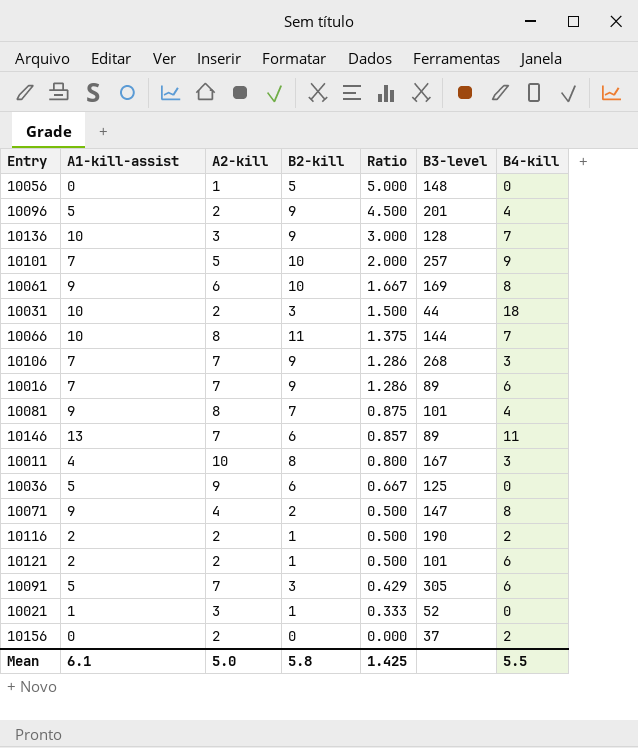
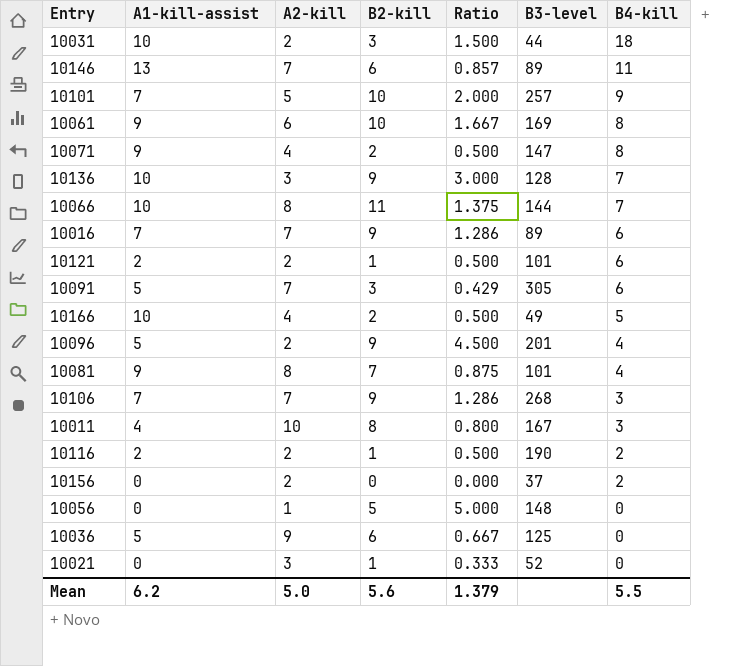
row order: Ratio descending -> B4-kill descending
row 10166: none -> 10 | 4 | 2 | 0.500 | 49 | 5
10021 | A1-kill-assist: 1 -> 0
Mean | A1-kill-assist: 6.1 -> 6.2
Mean | B2-kill: 5.8 -> 5.6
Mean | Ratio: 1.425 -> 1.379

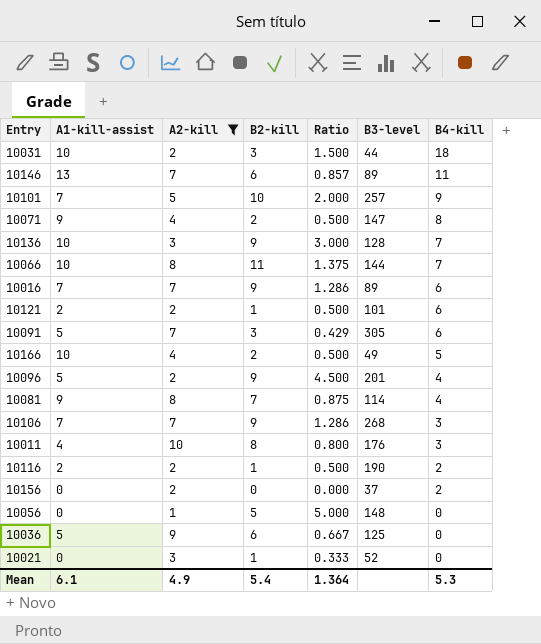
filter: none -> A2-kill != 6
10081 | B3-level: 101 -> 114
10011 | B3-level: 167 -> 176
Mean | A1-kill-assist: 6.2 -> 6.1
Mean | A2-kill: 5.0 -> 4.9
Mean | B2-kill: 5.6 -> 5.4
Mean | Ratio: 1.379 -> 1.364
Mean | B4-kill: 5.5 -> 5.3

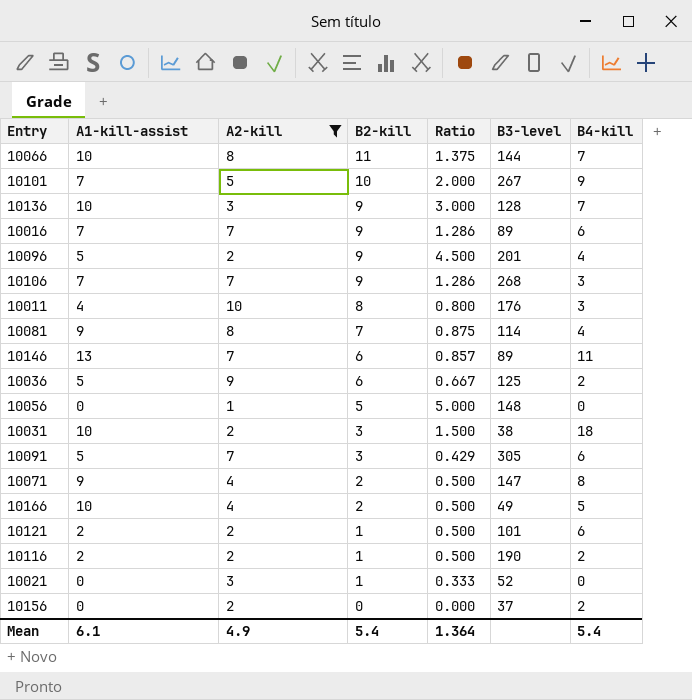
row order: B4-kill descending -> B2-kill descending
10101 | B3-level: 257 -> 267
10036 | B4-kill: 0 -> 2
10031 | B3-level: 44 -> 38
Mean | B4-kill: 5.3 -> 5.4

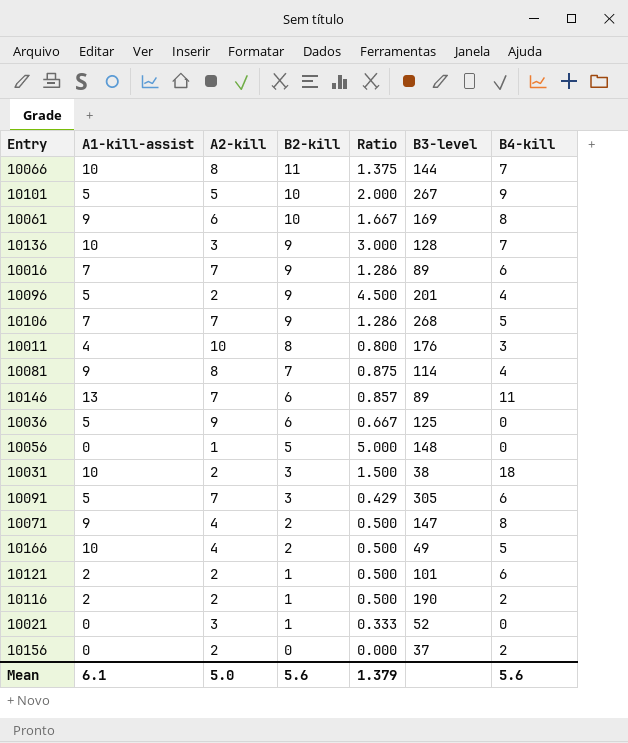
filter: A2-kill != 6 -> none
10101 | A1-kill-assist: 7 -> 5
10106 | B4-kill: 3 -> 5
10036 | B4-kill: 2 -> 0
Mean | A2-kill: 4.9 -> 5.0
Mean | B2-kill: 5.4 -> 5.6
Mean | Ratio: 1.364 -> 1.379
Mean | B4-kill: 5.4 -> 5.6

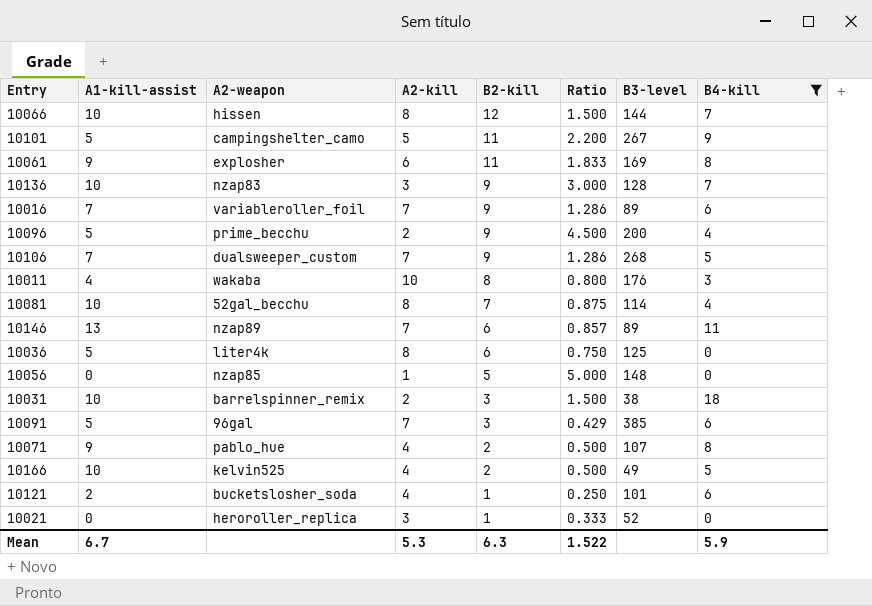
filter: none -> B4-kill != 2
column A2-weapon | position: none -> 3
10066 | B2-kill: 11 -> 12
10066 | Ratio: 1.375 -> 1.500
10101 | B2-kill: 10 -> 11
10101 | Ratio: 2.000 -> 2.200
10061 | B2-kill: 10 -> 11
10061 | Ratio: 1.667 -> 1.833
10096 | B3-level: 201 -> 200
10081 | A1-kill-assist: 9 -> 10
10036 | A2-kill: 9 -> 8
10036 | Ratio: 0.667 -> 0.750
10091 | B3-level: 305 -> 385
10071 | B3-level: 147 -> 107
10121 | A2-kill: 2 -> 4
10121 | Ratio: 0.500 -> 0.250
Mean | A1-kill-assist: 6.1 -> 6.7
Mean | A2-kill: 5.0 -> 5.3
Mean | B2-kill: 5.6 -> 6.3
Mean | Ratio: 1.379 -> 1.522
Mean | B4-kill: 5.6 -> 5.9

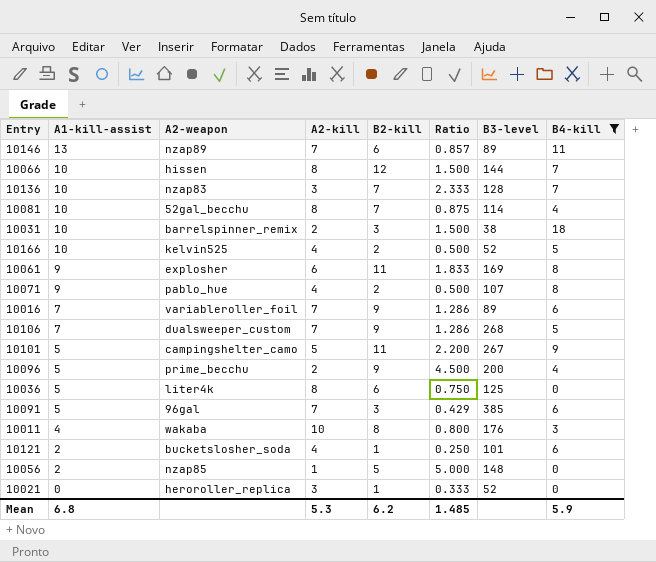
row order: B2-kill descending -> A1-kill-assist descending
10136 | B2-kill: 9 -> 7
10136 | Ratio: 3.000 -> 2.333
10166 | B3-level: 49 -> 52
10056 | A1-kill-assist: 0 -> 2
Mean | A1-kill-assist: 6.7 -> 6.8
Mean | B2-kill: 6.3 -> 6.2
Mean | Ratio: 1.522 -> 1.485

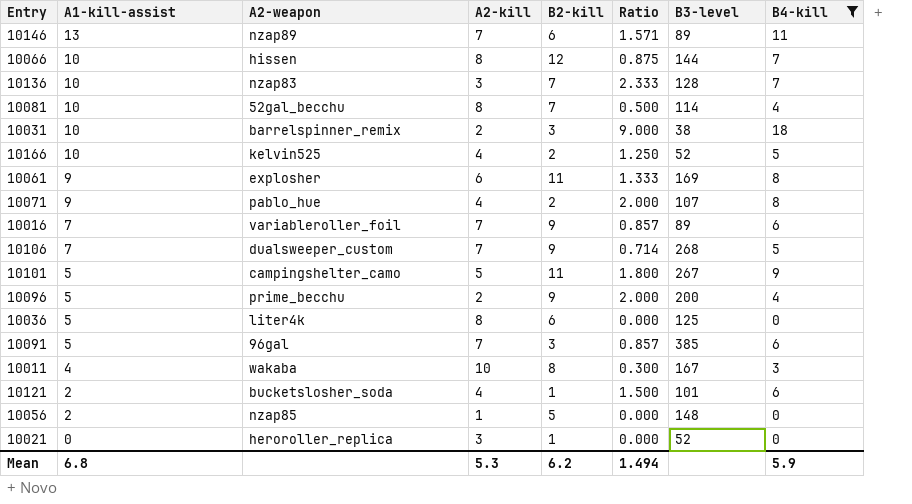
column Ratio | formula: [B2-kill] / [A2-kill] -> [B4-kill] / [A2-kill]
10011 | B3-level: 176 -> 167
Mean | Ratio: 1.485 -> 1.494

